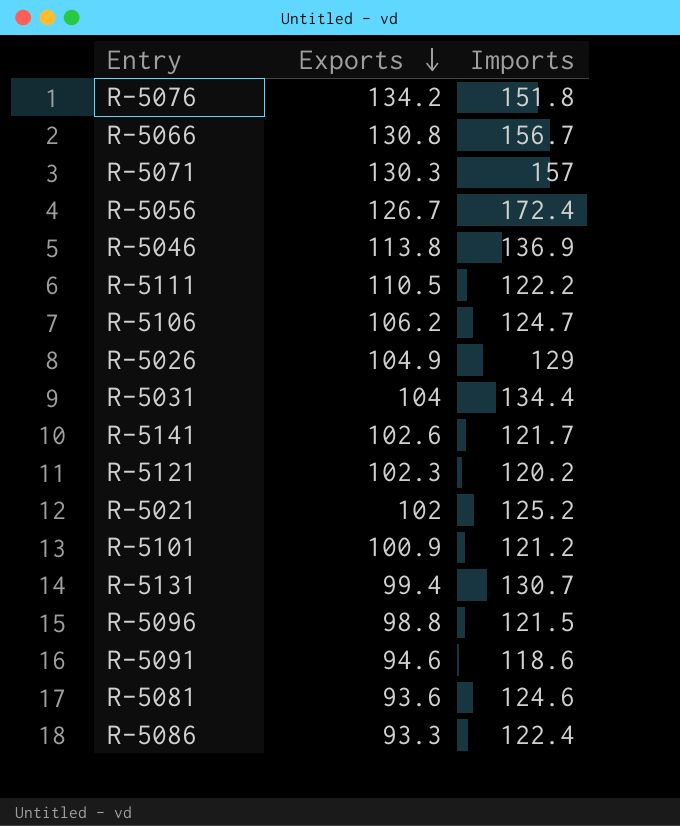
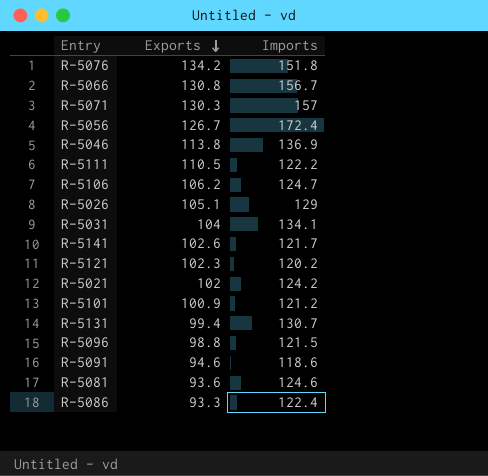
R-5026 | Exports: 104.9 -> 105.1
R-5031 | Imports: 134.4 -> 134.1
R-5021 | Imports: 125.2 -> 124.2

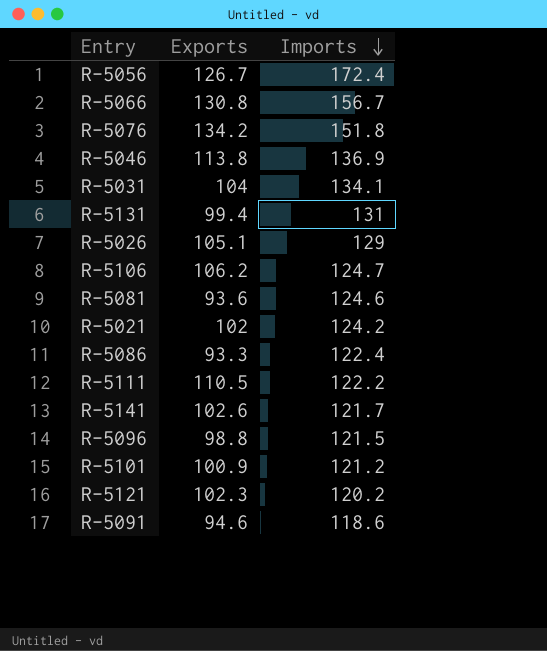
row order: Exports descending -> Imports descending
row R-5071: 130.3 | 157 -> none
R-5131 | Imports: 130.7 -> 131

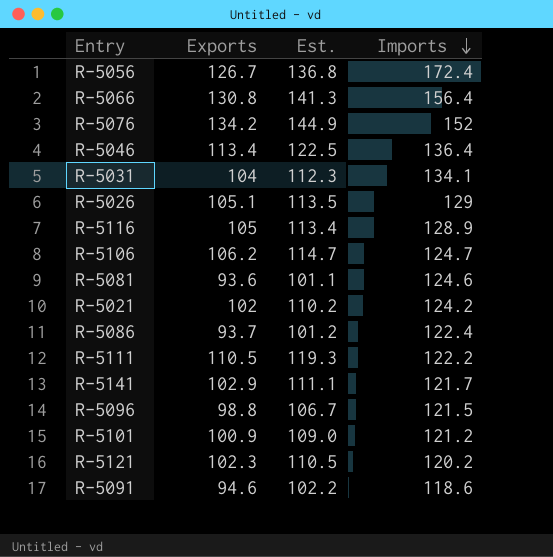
column Est. | formula: none -> [Exports] * 1.08
row R-5131: 99.4 | 131 -> none
R-5066 | Imports: 156.7 -> 156.4
R-5076 | Imports: 151.8 -> 152
R-5046 | Exports: 113.8 -> 113.4
R-5046 | Imports: 136.9 -> 136.4
row R-5116: none -> 105 | 113.4 | 128.9
R-5086 | Exports: 93.3 -> 93.7
R-5141 | Exports: 102.6 -> 102.9

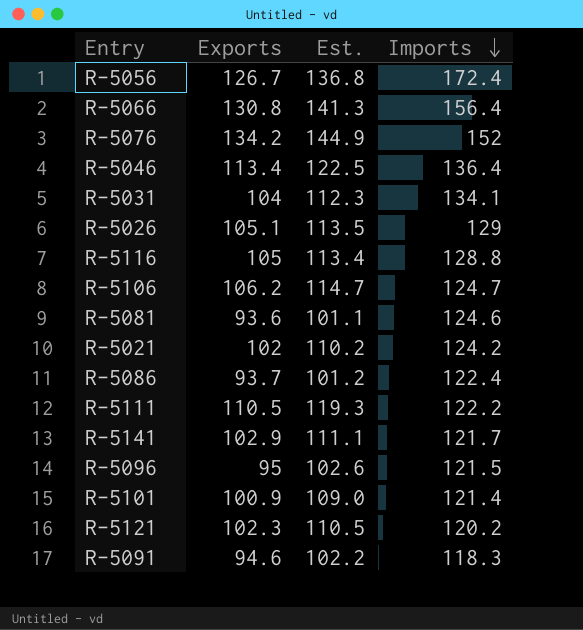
R-5116 | Imports: 128.9 -> 128.8
R-5096 | Exports: 98.8 -> 95
R-5096 | Est.: 106.7 -> 102.6
R-5101 | Imports: 121.2 -> 121.4
R-5091 | Imports: 118.6 -> 118.3

